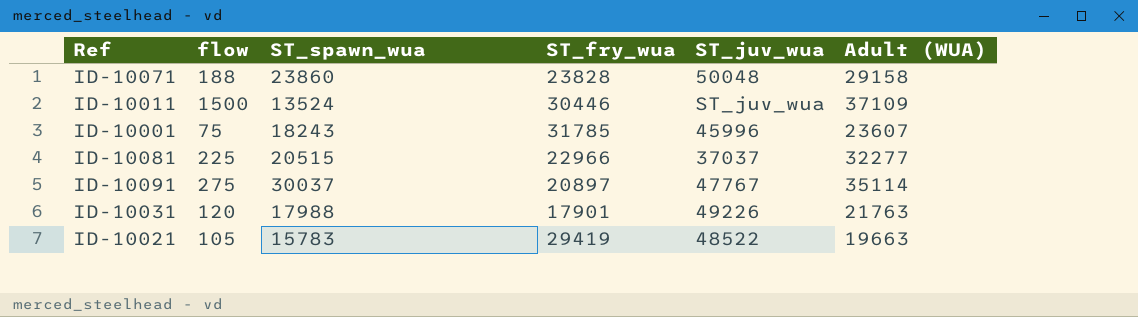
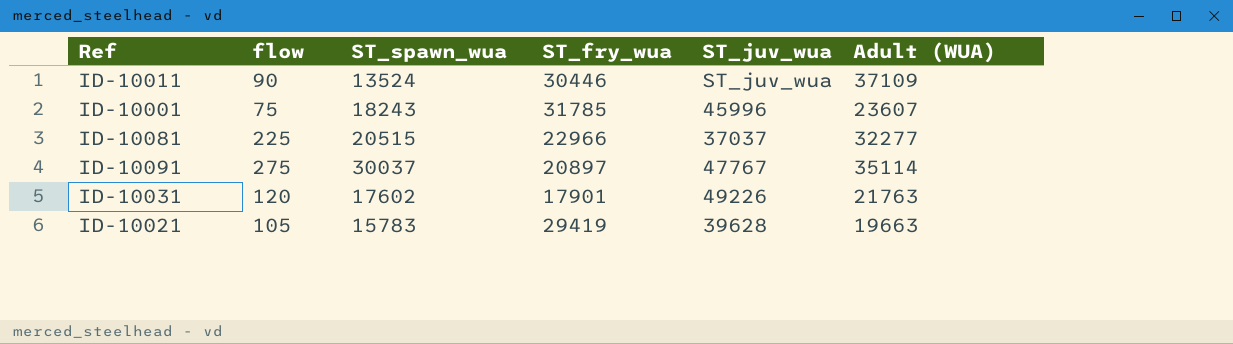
row ID-10071: 188 | 23860 | 23828 | 50048 | 29158 -> none
ID-10011 | flow: 1500 -> 90
ID-10031 | ST_spawn_wua: 17988 -> 17602
ID-10021 | ST_juv_wua: 48522 -> 39628

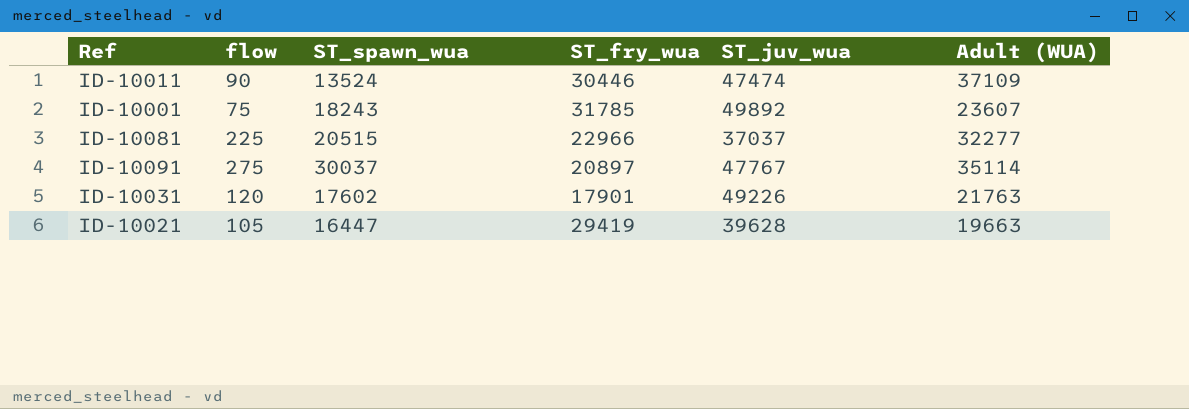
ID-10011 | ST_juv_wua: ST_juv_wua -> 47474
ID-10001 | ST_juv_wua: 45996 -> 49892
ID-10021 | ST_spawn_wua: 15783 -> 16447

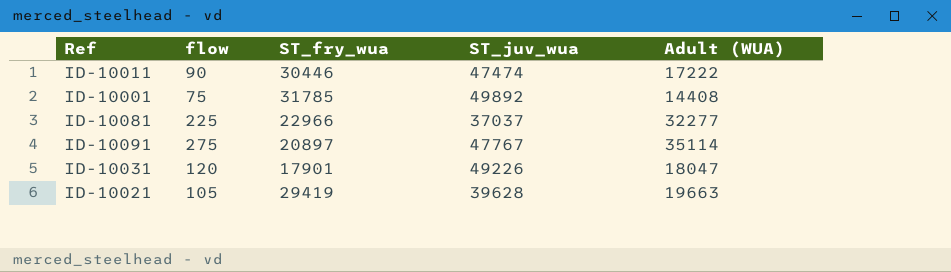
column ST_spawn_wua | position: 3 -> none
ID-10011 | Adult (WUA): 37109 -> 17222
ID-10001 | Adult (WUA): 23607 -> 14408
ID-10031 | Adult (WUA): 21763 -> 18047

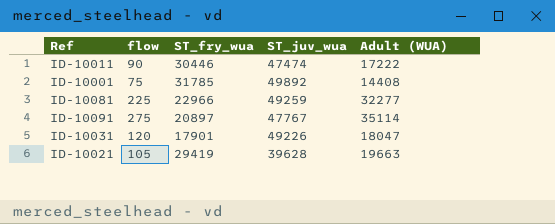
ID-10081 | ST_juv_wua: 37037 -> 49259

